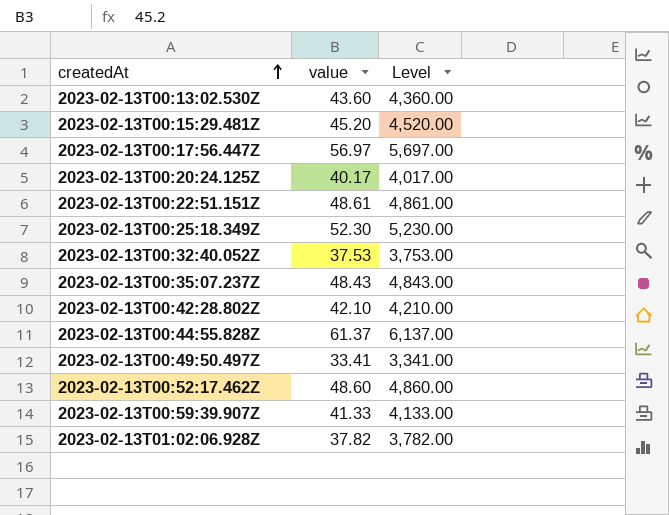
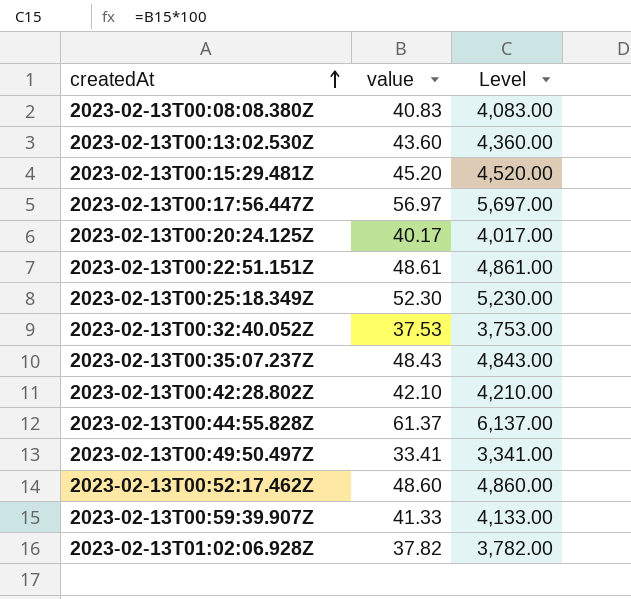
row 2023-02-13T00:08:08.380Z: none -> 40.83 | 4,083.00

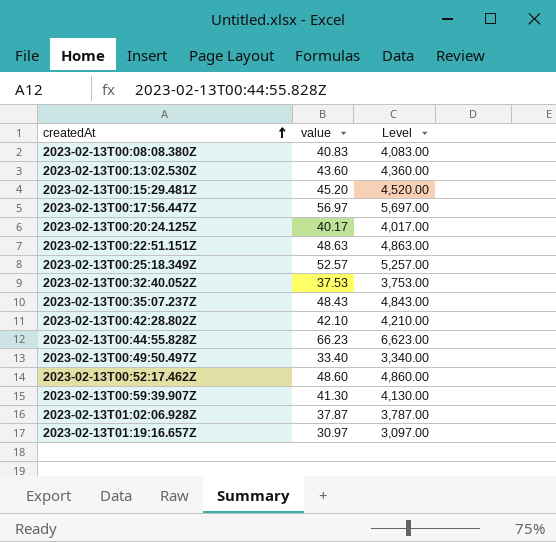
2023-02-13T00:22:51.151Z | value: 48.61 -> 48.63
2023-02-13T00:22:51.151Z | Level: 4,861.00 -> 4,863.00
2023-02-13T00:25:18.349Z | value: 52.30 -> 52.57
2023-02-13T00:25:18.349Z | Level: 5,230.00 -> 5,257.00
2023-02-13T00:44:55.828Z | value: 61.37 -> 66.23
2023-02-13T00:44:55.828Z | Level: 6,137.00 -> 6,623.00
2023-02-13T00:49:50.497Z | value: 33.41 -> 33.40
2023-02-13T00:49:50.497Z | Level: 3,341.00 -> 3,340.00
2023-02-13T00:59:39.907Z | value: 41.33 -> 41.30
2023-02-13T00:59:39.907Z | Level: 4,133.00 -> 4,130.00
2023-02-13T01:02:06.928Z | value: 37.82 -> 37.87
2023-02-13T01:02:06.928Z | Level: 3,782.00 -> 3,787.00
row 2023-02-13T01:19:16.657Z: none -> 30.97 | 3,097.00

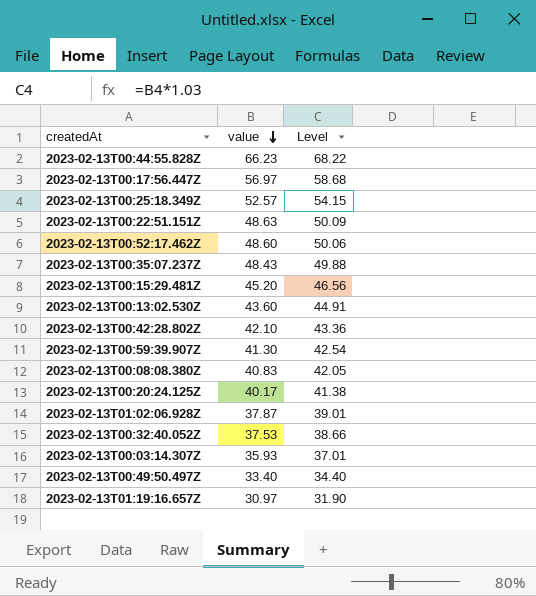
row order: createdAt ascending -> value descending
column Level | formula: [value] * 100 -> [value] * 1.03
row 2023-02-13T00:03:14.307Z: none -> 35.93 | 37.01

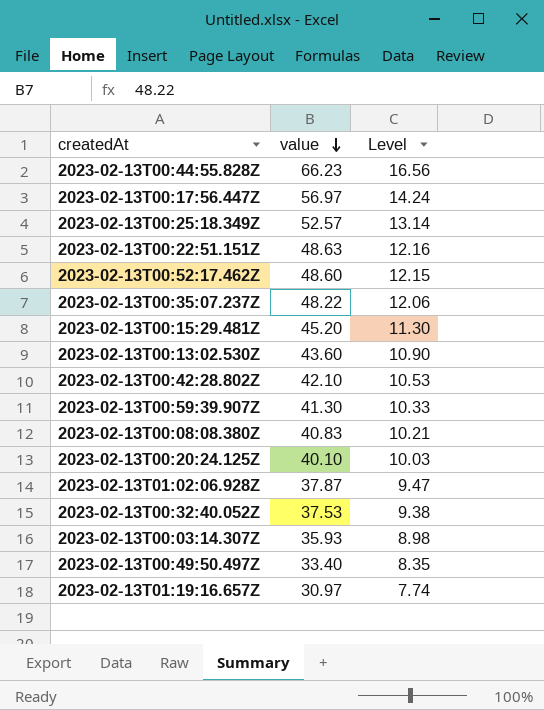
column Level | formula: [value] * 1.03 -> [value] * 0.25
2023-02-13T00:35:07.237Z | value: 48.43 -> 48.22
2023-02-13T00:20:24.125Z | value: 40.17 -> 40.10

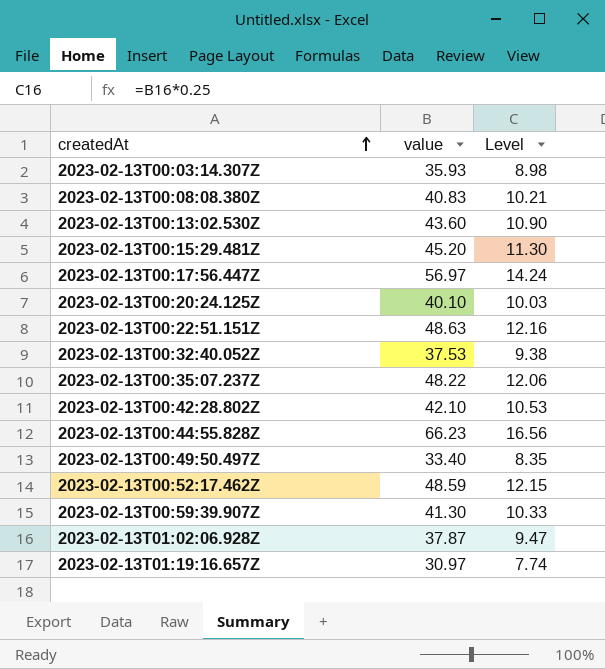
row order: value descending -> createdAt ascending
row 2023-02-13T00:25:18.349Z: 52.57 | 13.14 -> none
2023-02-13T00:52:17.462Z | value: 48.60 -> 48.59

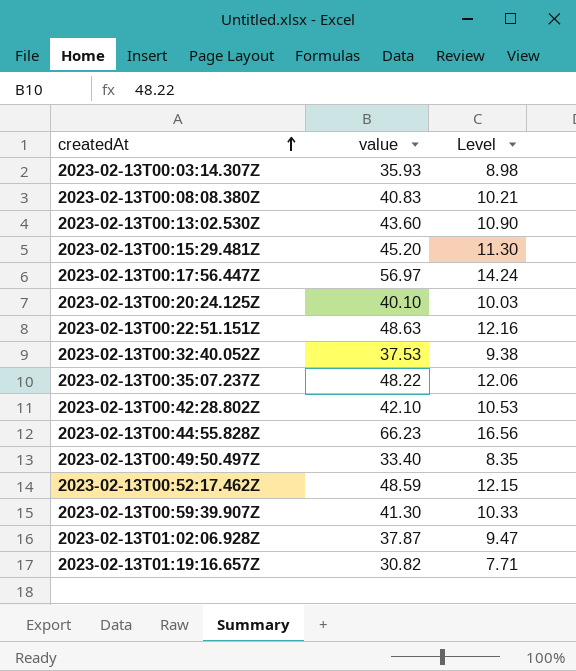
2023-02-13T01:19:16.657Z | value: 30.97 -> 30.82
2023-02-13T01:19:16.657Z | Level: 7.74 -> 7.71

